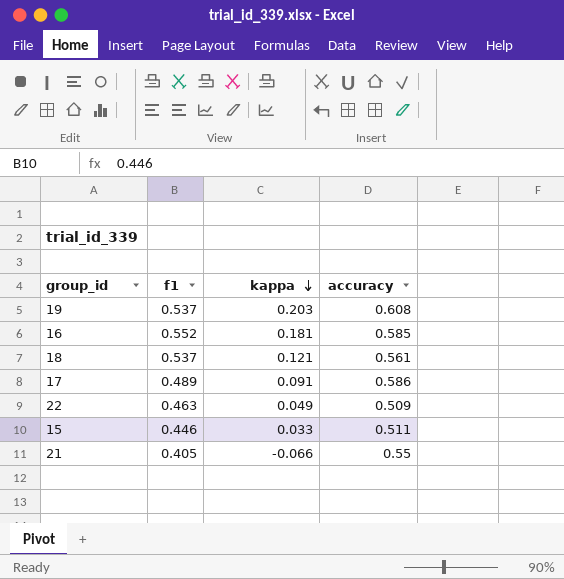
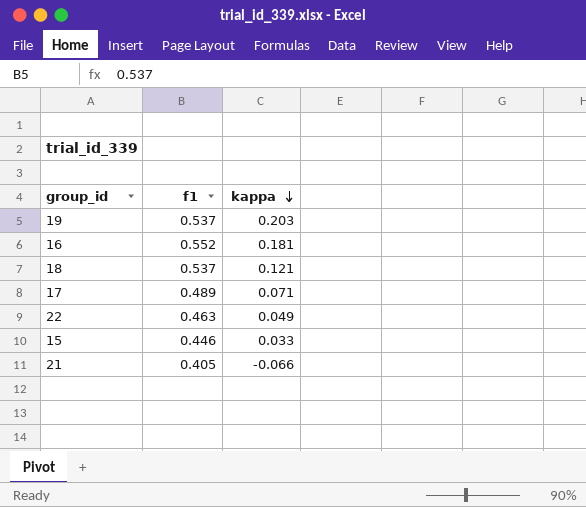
column accuracy | position: 4 -> none
17 | kappa: 0.091 -> 0.071

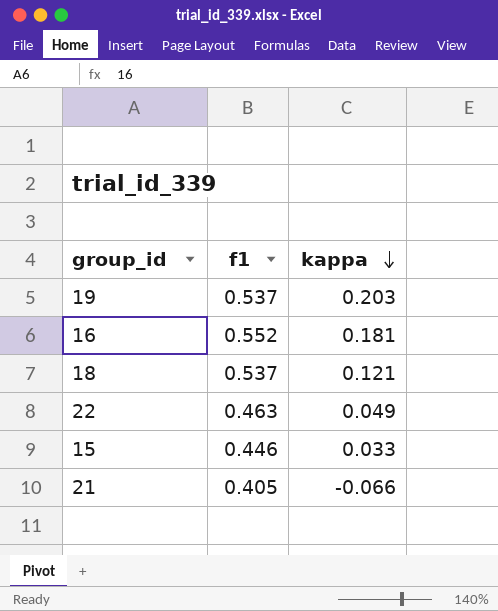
row 17: 0.489 | 0.071 -> none

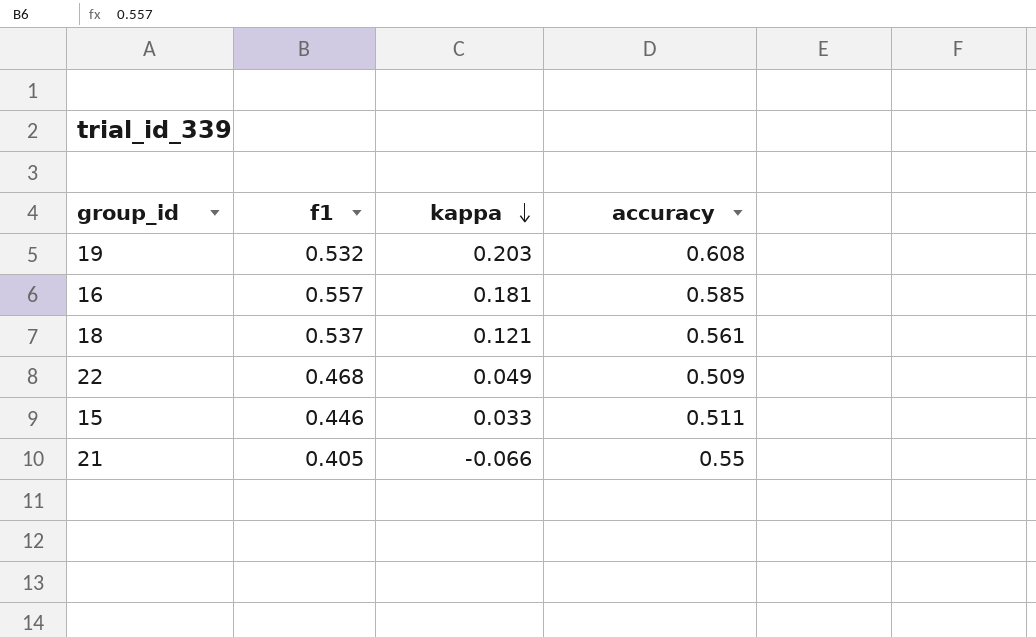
column accuracy | position: none -> 4
19 | f1: 0.537 -> 0.532
16 | f1: 0.552 -> 0.557
22 | f1: 0.463 -> 0.468

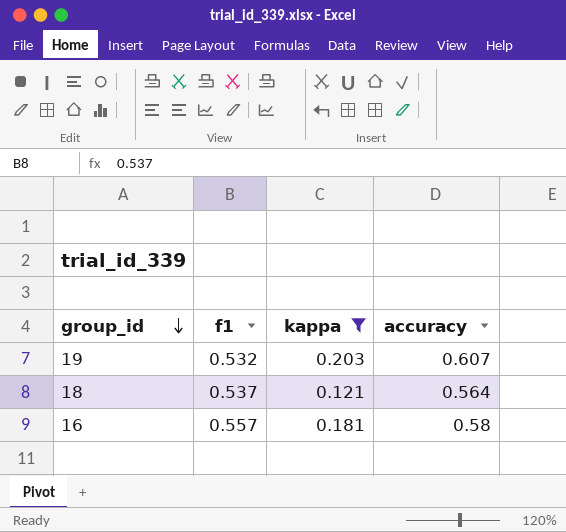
filter: none -> kappa >= 0.121
row order: kappa descending -> group_id descending
19 | accuracy: 0.608 -> 0.607
18 | accuracy: 0.561 -> 0.564
16 | accuracy: 0.585 -> 0.58

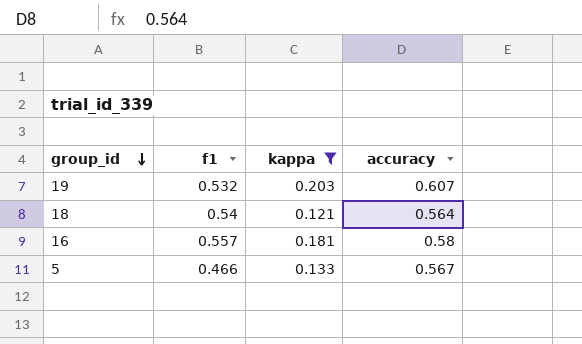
18 | f1: 0.537 -> 0.54
row 5: none -> 0.466 | 0.133 | 0.567

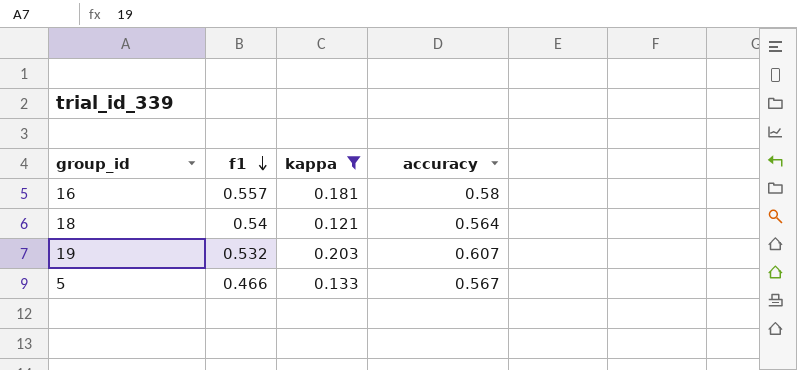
row order: group_id descending -> f1 descending

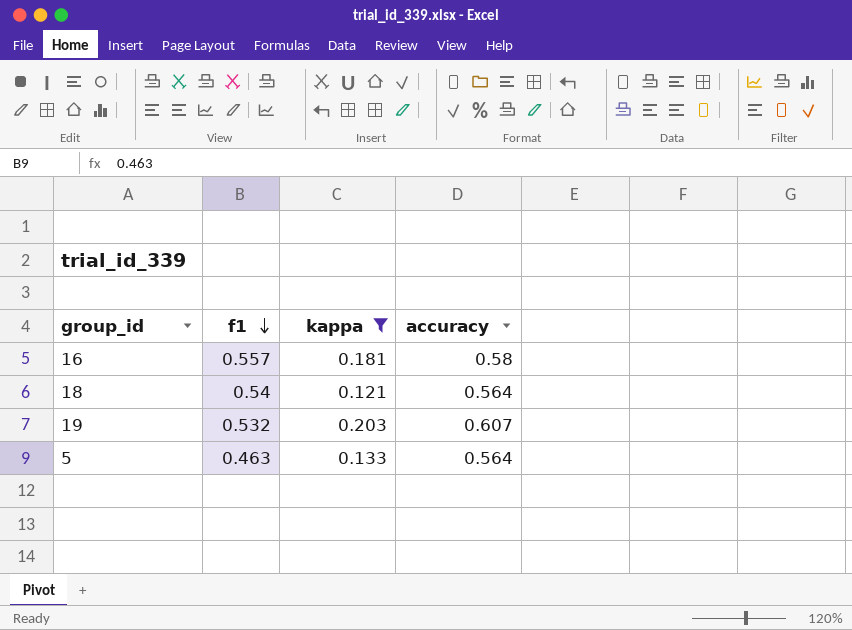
5 | f1: 0.466 -> 0.463
5 | accuracy: 0.567 -> 0.564

